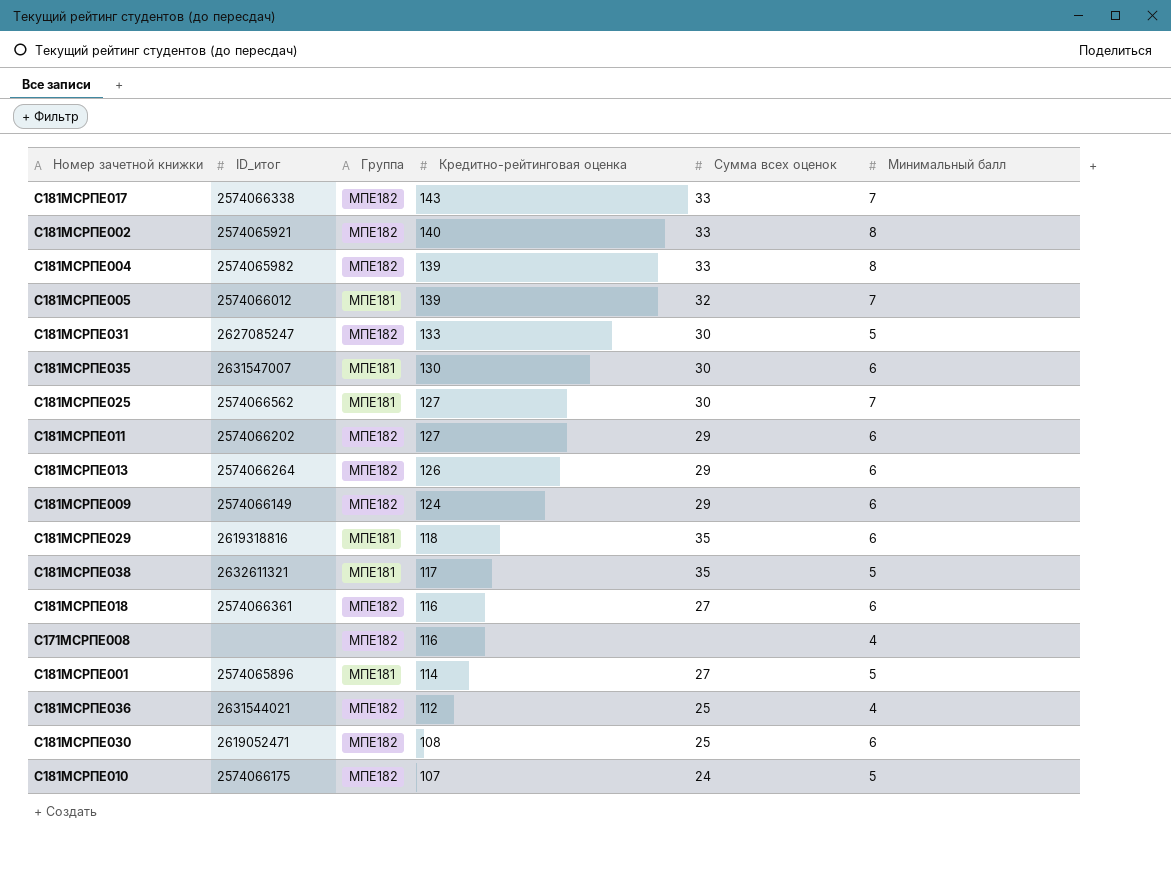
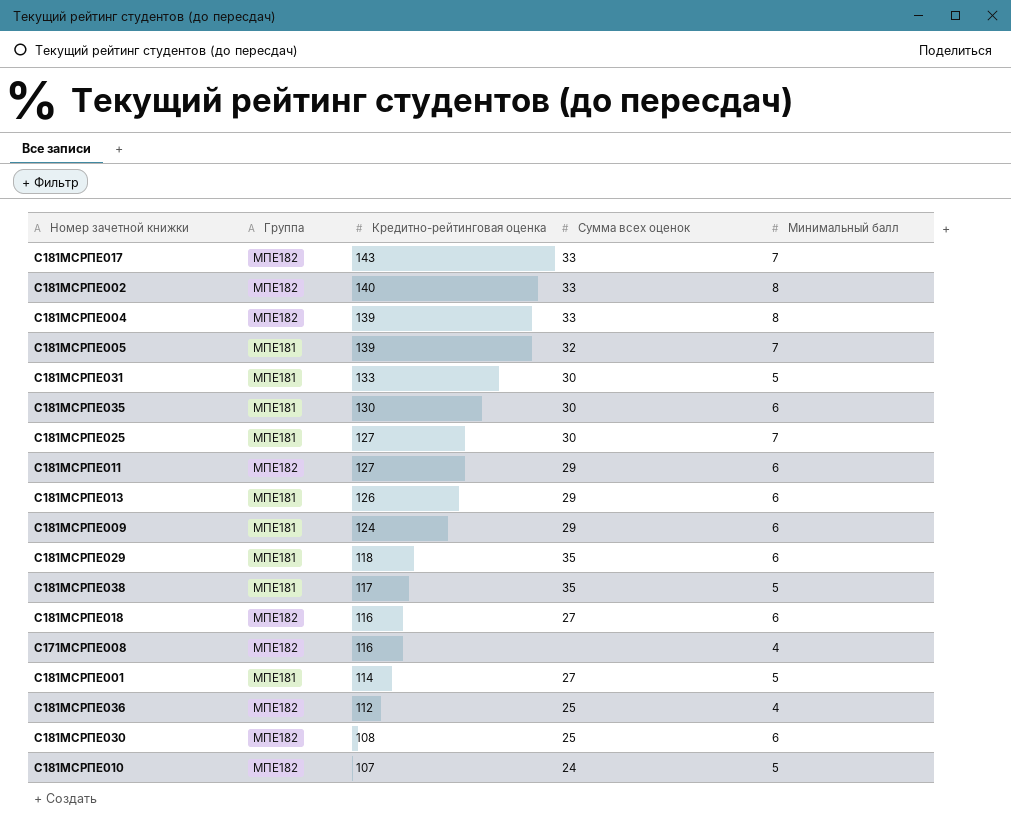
column ID_итог | position: 2 -> none
С181МСРПЕ031 | Группа: МПЕ182 -> МПЕ181
С181МСРПЕ013 | Группа: МПЕ182 -> МПЕ181
С181МСРПЕ009 | Группа: МПЕ182 -> МПЕ181

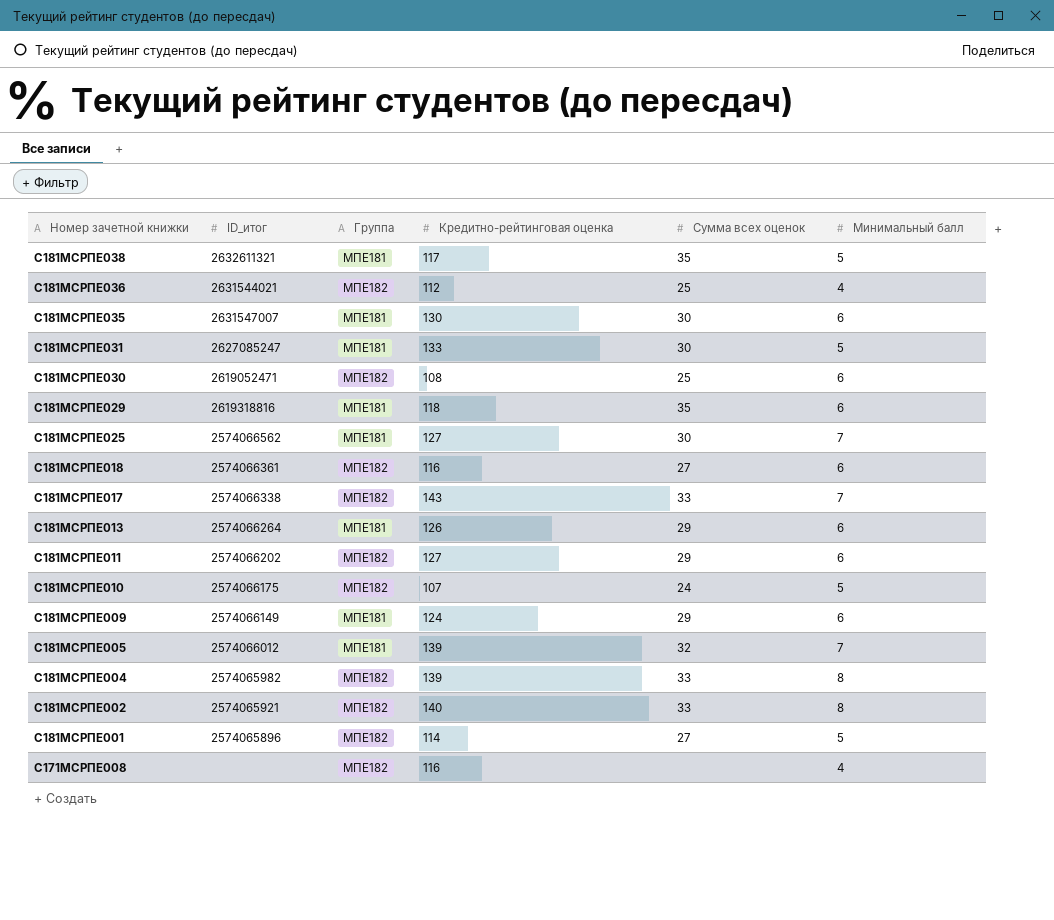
row order: Кредитно-рейтинговая оценка descending -> Номер зачетной книжки descending
column ID_итог | position: none -> 2
С181МСРПЕ001 | Группа: МПЕ181 -> МПЕ182

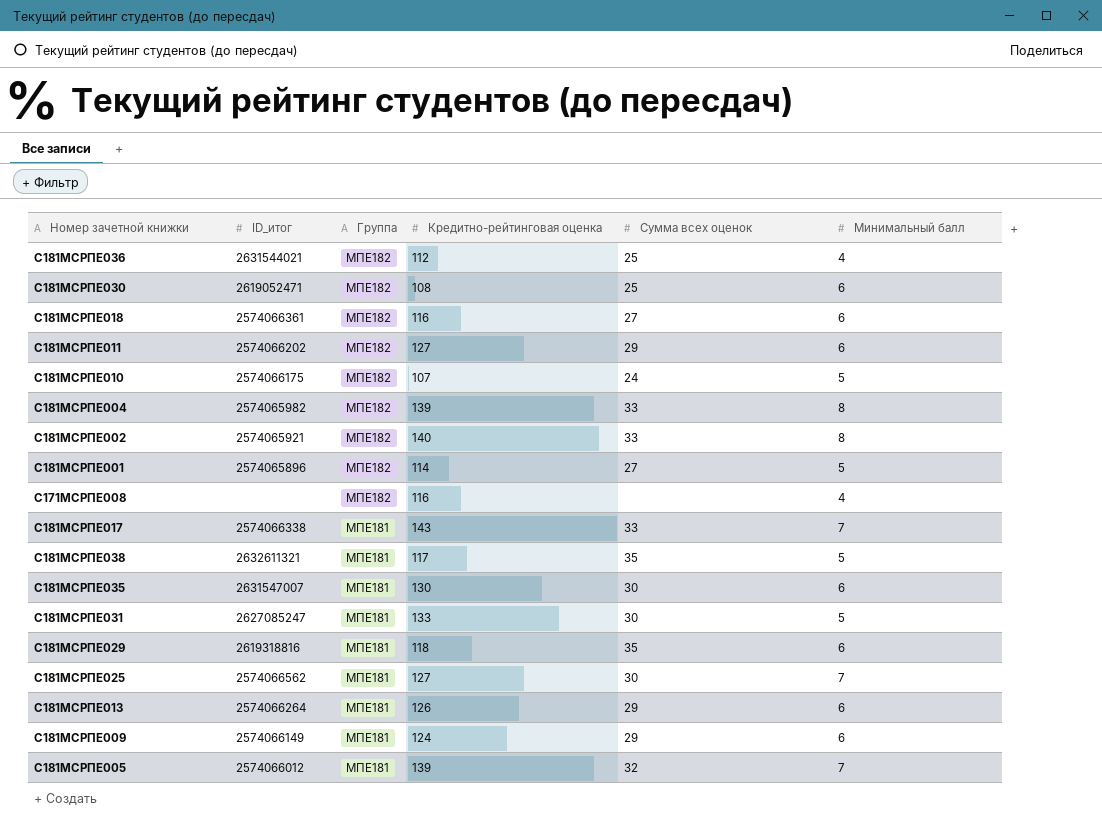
row order: Номер зачетной книжки descending -> Группа descending
С181МСРПЕ017 | Группа: МПЕ182 -> МПЕ181

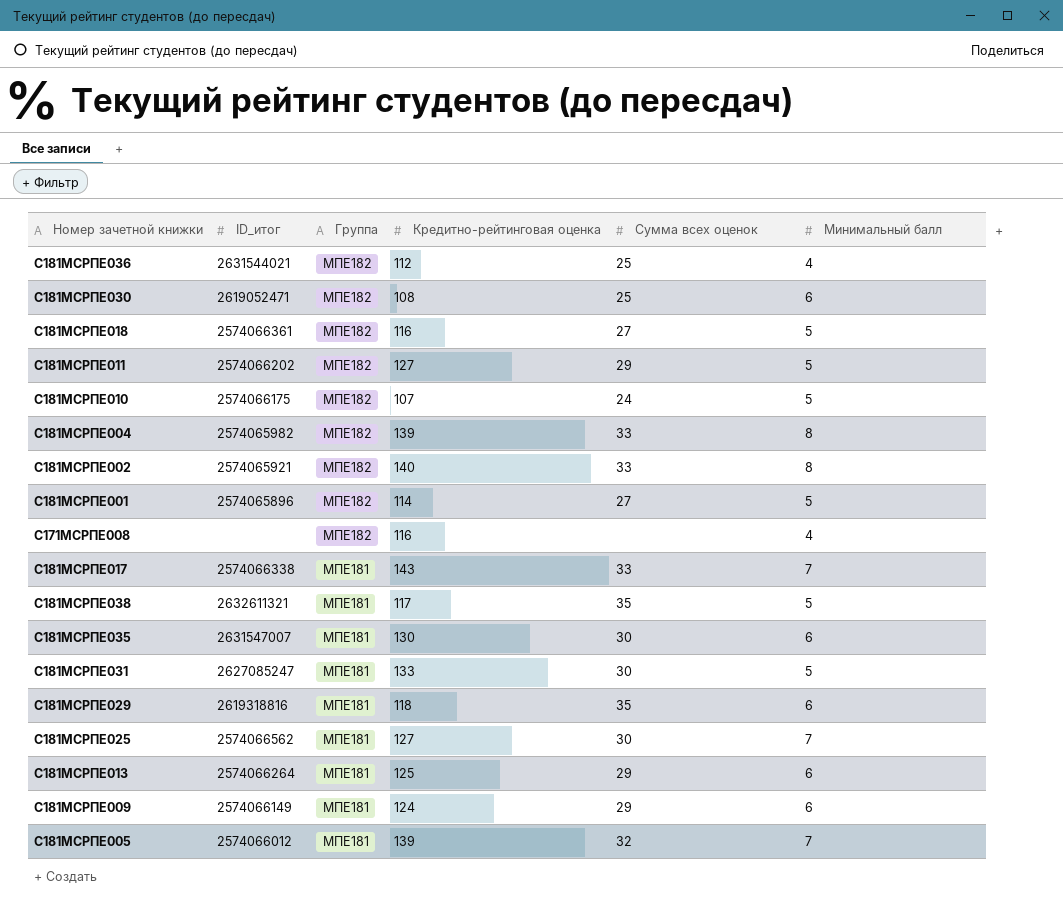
С181МСРПЕ018 | Минимальный балл: 6 -> 5
С181МСРПЕ011 | Минимальный балл: 6 -> 5
С181МСРПЕ013 | Кредитно-рейтинговая оценка: 126 -> 125

